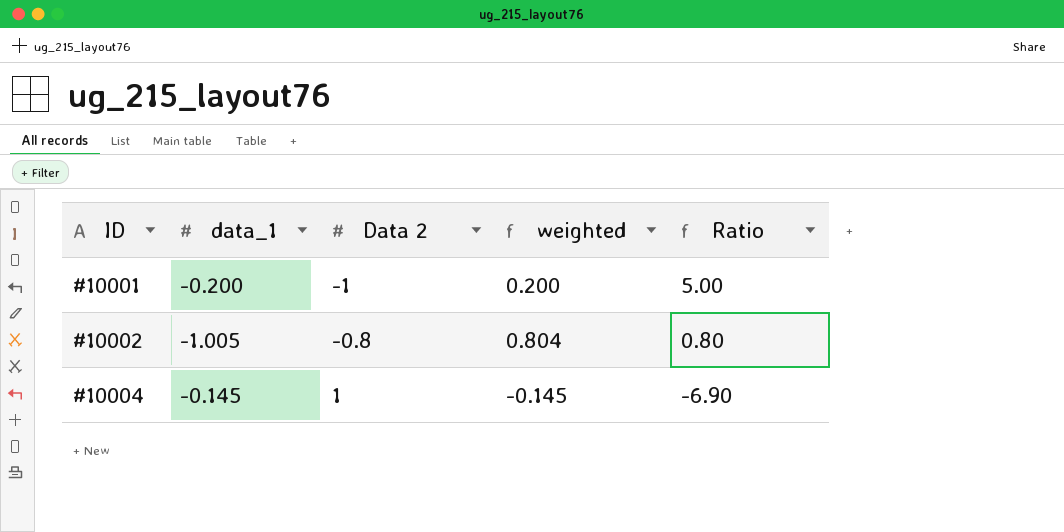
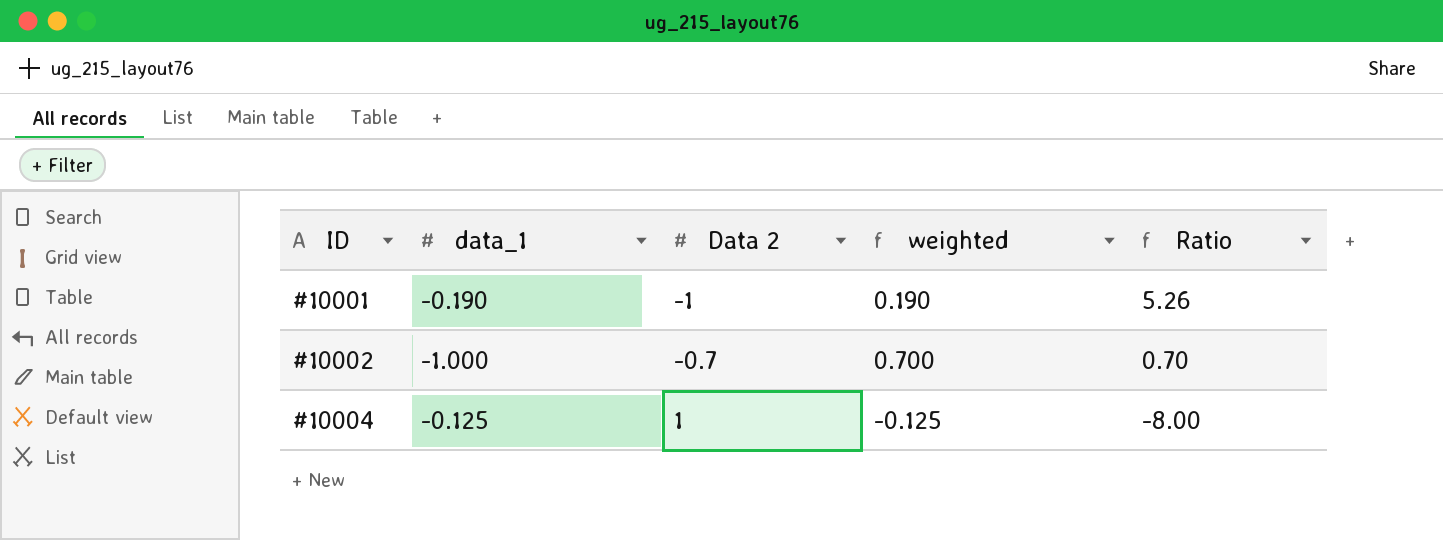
#10001 | data_1: -0.200 -> -0.190
#10001 | weighted: 0.200 -> 0.190
#10001 | Ratio: 5.00 -> 5.26
#10002 | data_1: -1.005 -> -1.000
#10002 | Data 2: -0.8 -> -0.7
#10002 | weighted: 0.804 -> 0.700
#10002 | Ratio: 0.80 -> 0.70
#10004 | data_1: -0.145 -> -0.125
#10004 | weighted: -0.145 -> -0.125
#10004 | Ratio: -6.90 -> -8.00

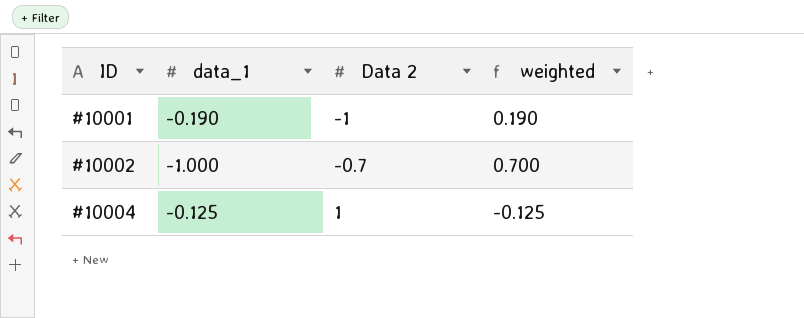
column Ratio | formula: [Data 2] / [data_1] -> none

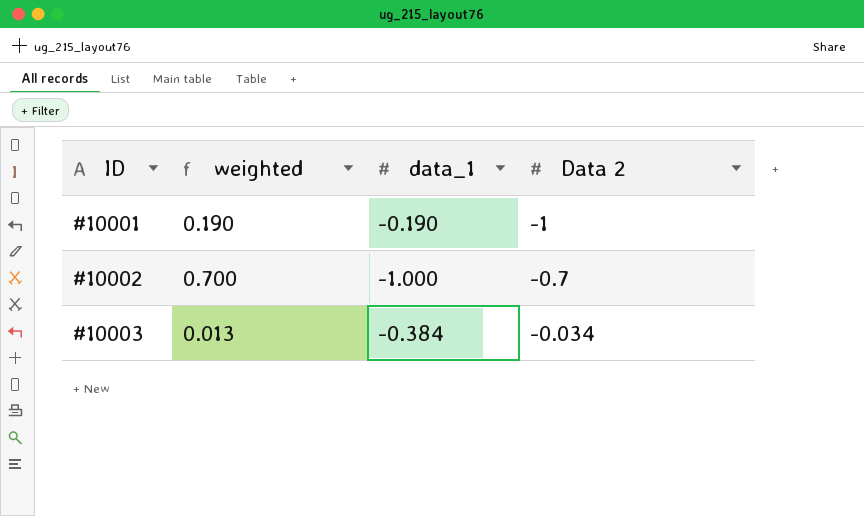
column weighted | position: 4 -> 2
row #10004: -0.125 | 1 | -0.125 -> none
row #10003: none -> 0.013 | -0.384 | -0.034

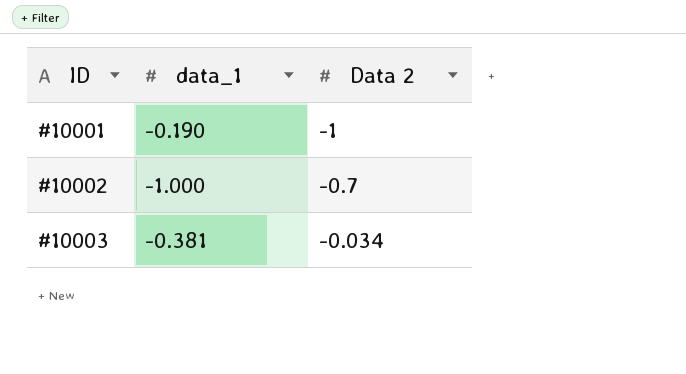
column weighted | formula: [data_1] * [Data 2] -> none
#10003 | data_1: -0.384 -> -0.381

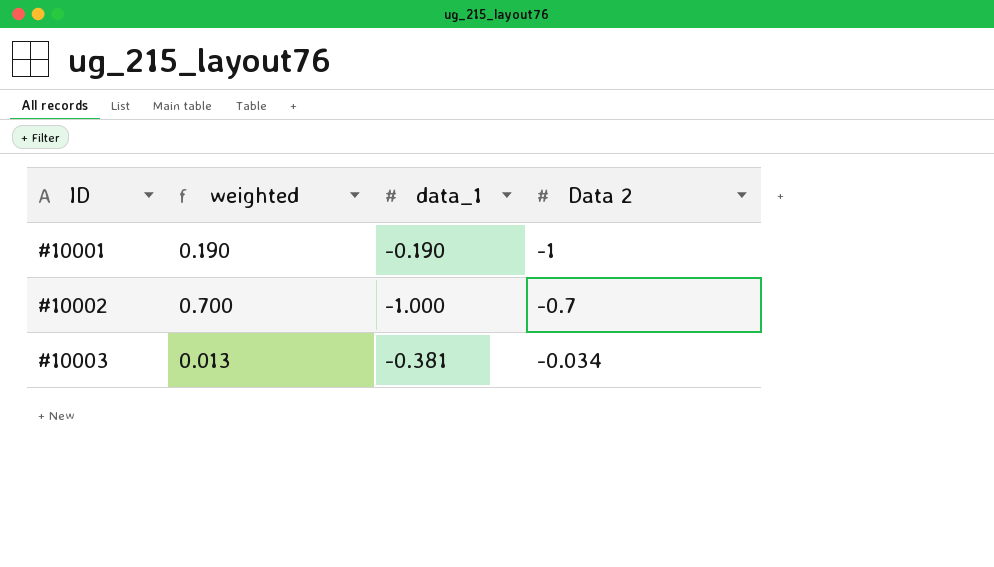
column weighted | formula: none -> [data_1] * [Data 2]

